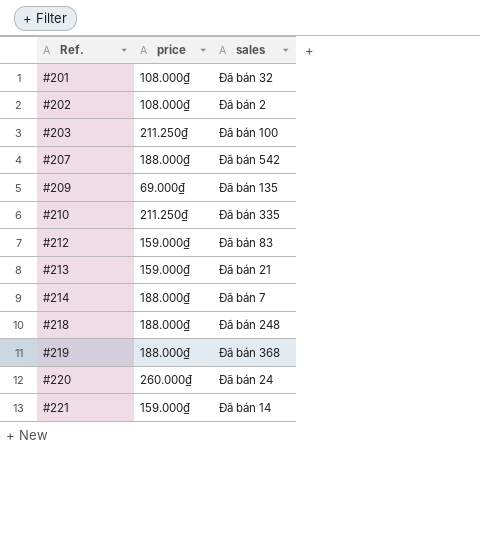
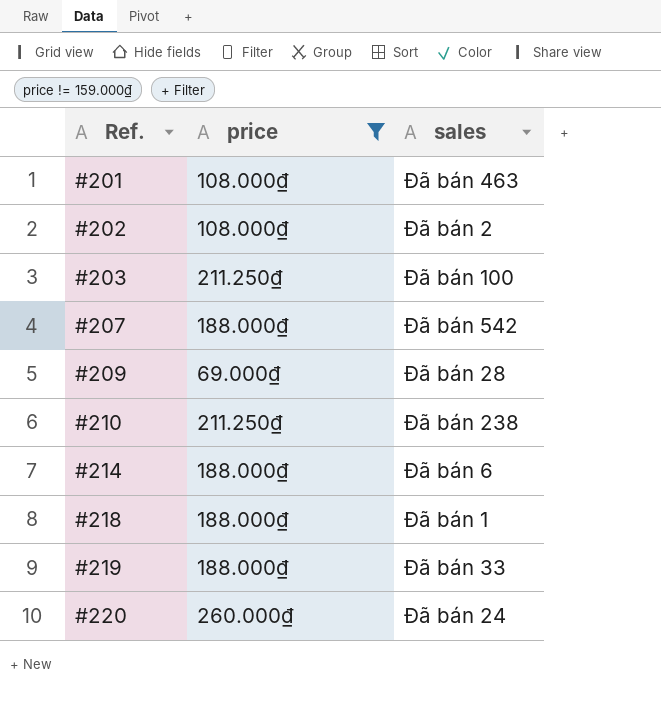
filter: none -> price != 159.000₫
#201 | sales: Đã bán 32 -> Đã bán 463
#209 | sales: Đã bán 135 -> Đã bán 28
#210 | sales: Đã bán 335 -> Đã bán 238
#214 | sales: Đã bán 7 -> Đã bán 6
#218 | sales: Đã bán 248 -> Đã bán 1
#219 | sales: Đã bán 368 -> Đã bán 33

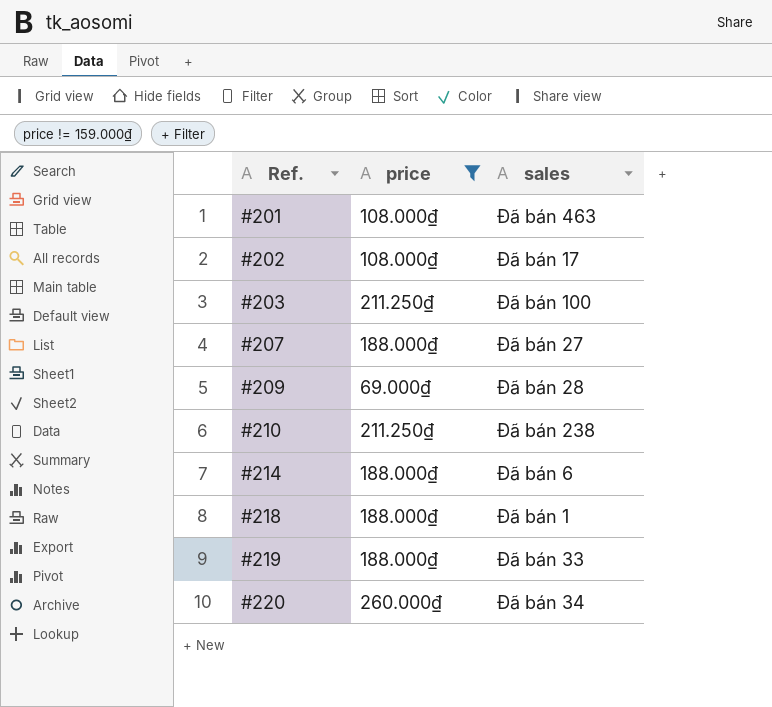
#202 | sales: Đã bán 2 -> Đã bán 17
#207 | sales: Đã bán 542 -> Đã bán 27
#220 | sales: Đã bán 24 -> Đã bán 34

